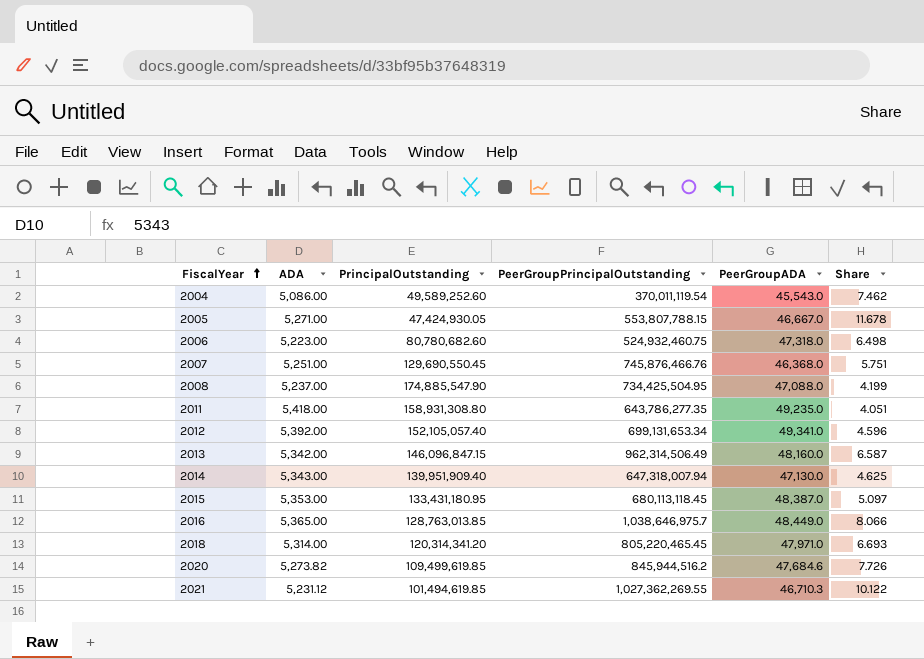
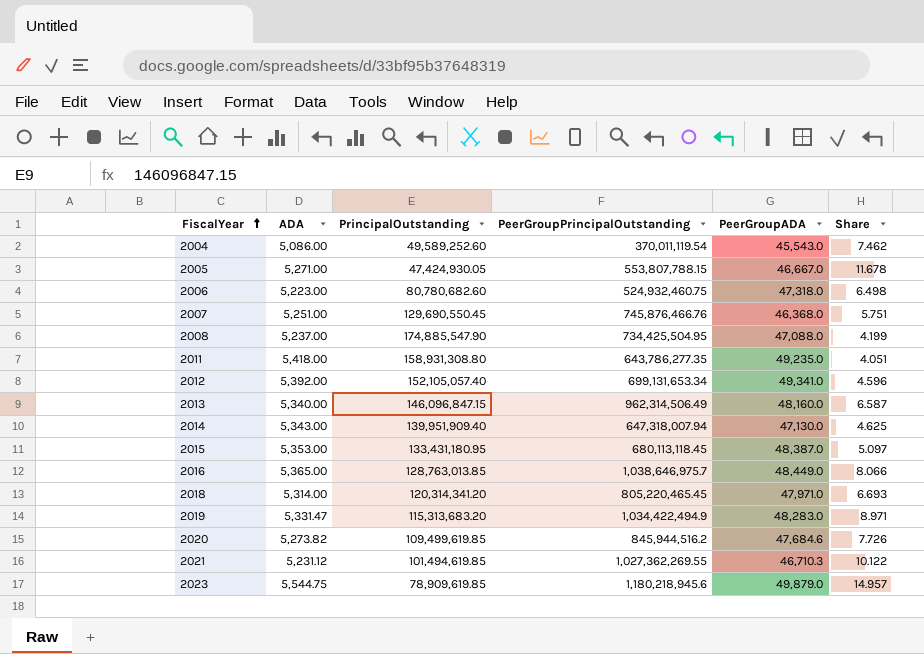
2013 | ADA: 5,342.00 -> 5,340.00
row 2019: none -> 5,331.47 | 115,313,683.20 | 1,034,422,494.9 | 48,283.0 | 8.971
row 2023: none -> 5,544.75 | 78,909,619.85 | 1,180,218,945.6 | 49,879.0 | 14.957

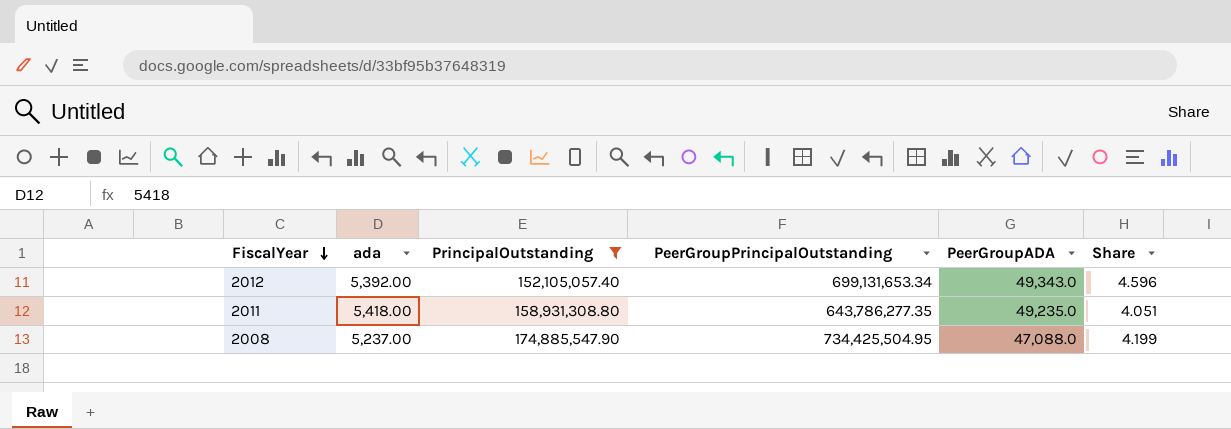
filter: none -> PrincipalOutstanding >= 152,105,057.40
row order: FiscalYear ascending -> FiscalYear descending
column name: ADA -> ada
2012 | PeerGroupADA: 49,341.0 -> 49,343.0

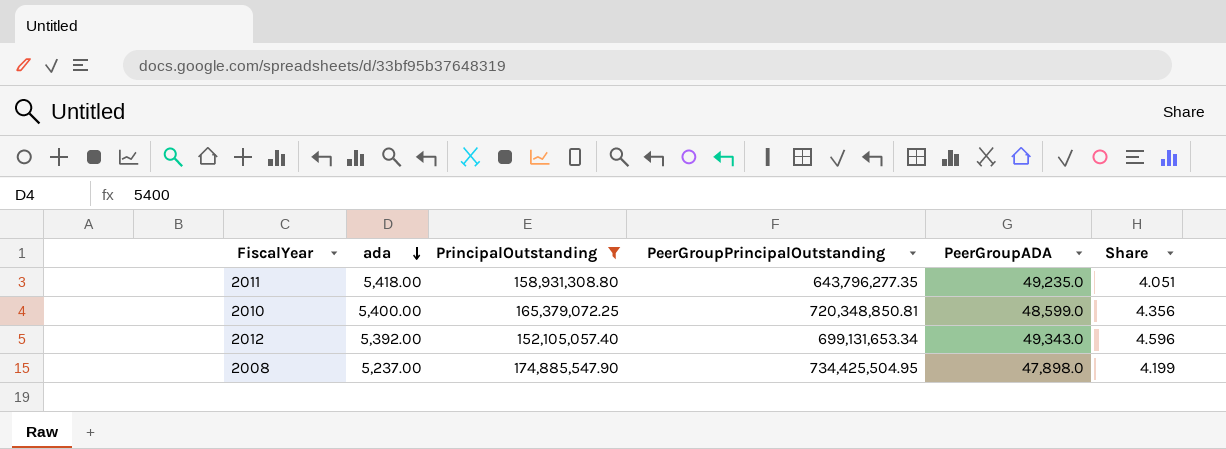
row order: FiscalYear descending -> ada descending
2011 | PeerGroupPrincipalOutstanding: 643,786,277.35 -> 643,796,277.35
row 2010: none -> 5,400.00 | 165,379,072.25 | 720,348,850.81 | 48,599.0 | 4.356
2008 | PeerGroupADA: 47,088.0 -> 47,898.0

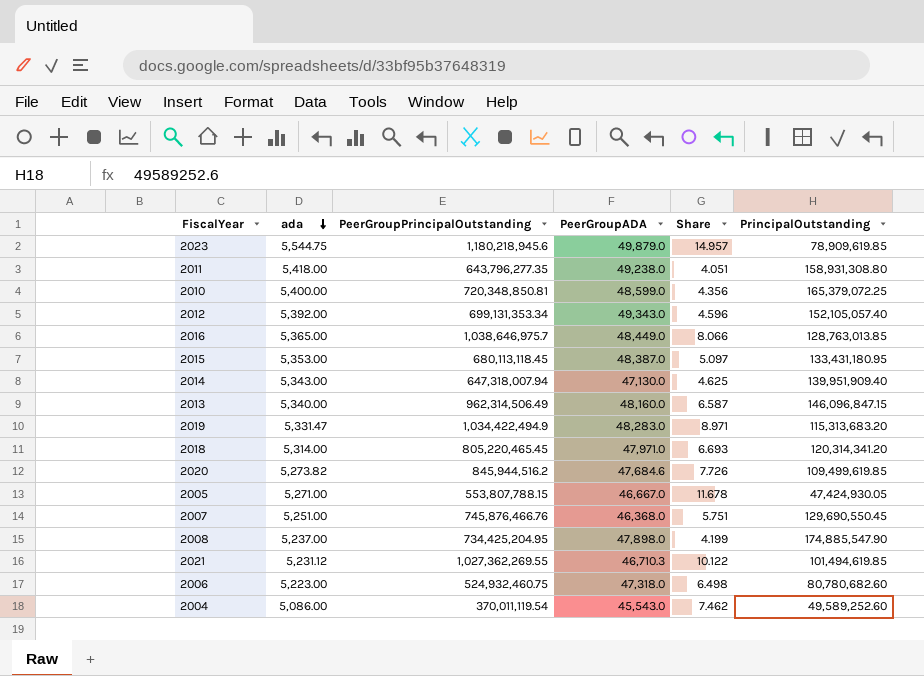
filter: PrincipalOutstanding >= 152,105,057.40 -> none
column PrincipalOutstanding | position: 3 -> 6
2011 | PeerGroupADA: 49,235.0 -> 49,238.0
2012 | PeerGroupPrincipalOutstanding: 699,131,653.34 -> 699,131,353.34
2008 | PeerGroupPrincipalOutstanding: 734,425,504.95 -> 734,425,204.95

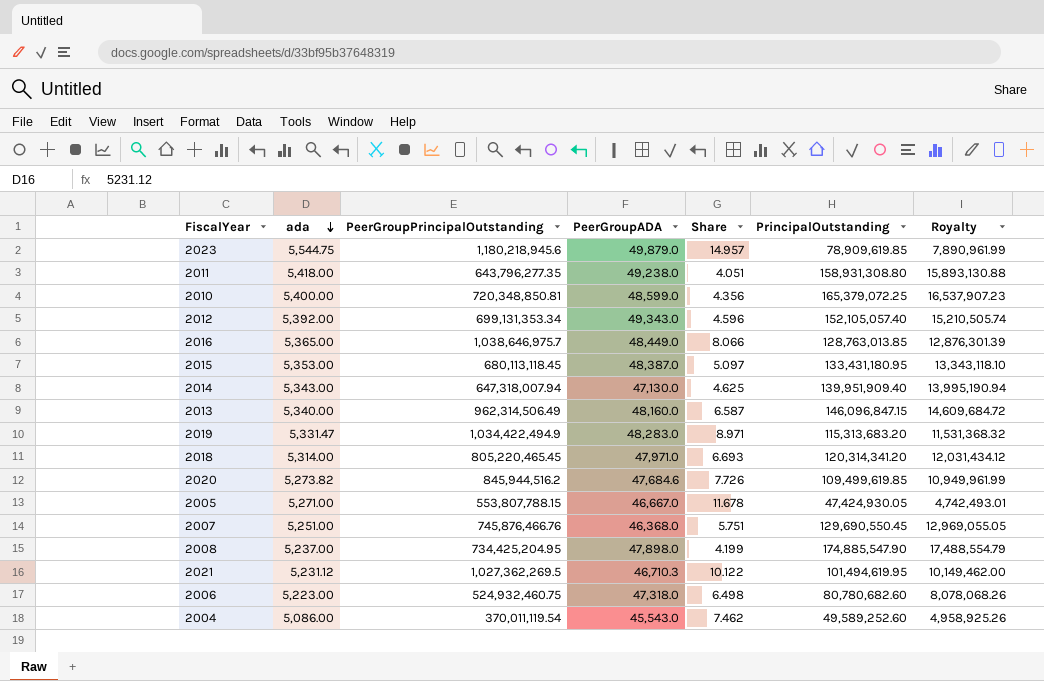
column Royalty | formula: none -> [PrincipalOutstanding] * 0.1
2021 | PeerGroupPrincipalOutstanding: 1,027,362,269.55 -> 1,027,362,269.5
2021 | PrincipalOutstanding: 101,494,619.85 -> 101,494,619.95

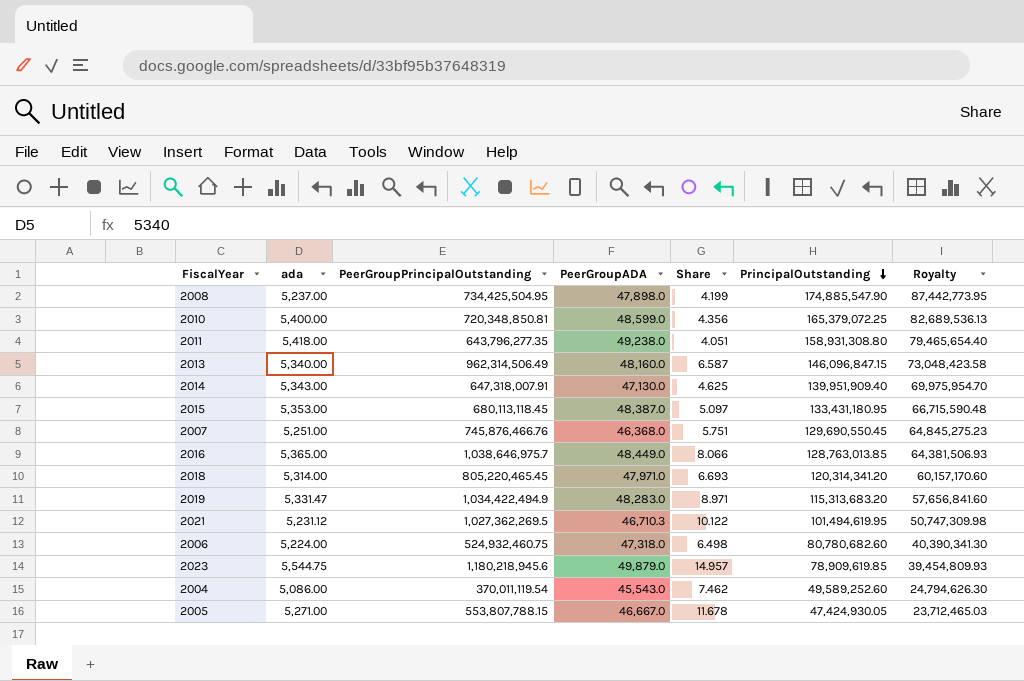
row order: ada descending -> PrincipalOutstanding descending
column Royalty | formula: [PrincipalOutstanding] * 0.1 -> [PrincipalOutstanding] * 0.5
row 2012: 5,392.00 | 699,131,353.34 | 49,343.0 | 4.596 | 152,105,057.40 | 15,210,505.74 -> none
row 2020: 5,273.82 | 845,944,516.2 | 47,684.6 | 7.726 | 109,499,619.85 | 10,949,961.99 -> none
2008 | PeerGroupPrincipalOutstanding: 734,425,204.95 -> 734,425,504.95
2014 | PeerGroupPrincipalOutstanding: 647,318,007.94 -> 647,318,007.91
2006 | ada: 5,223.00 -> 5,224.00

